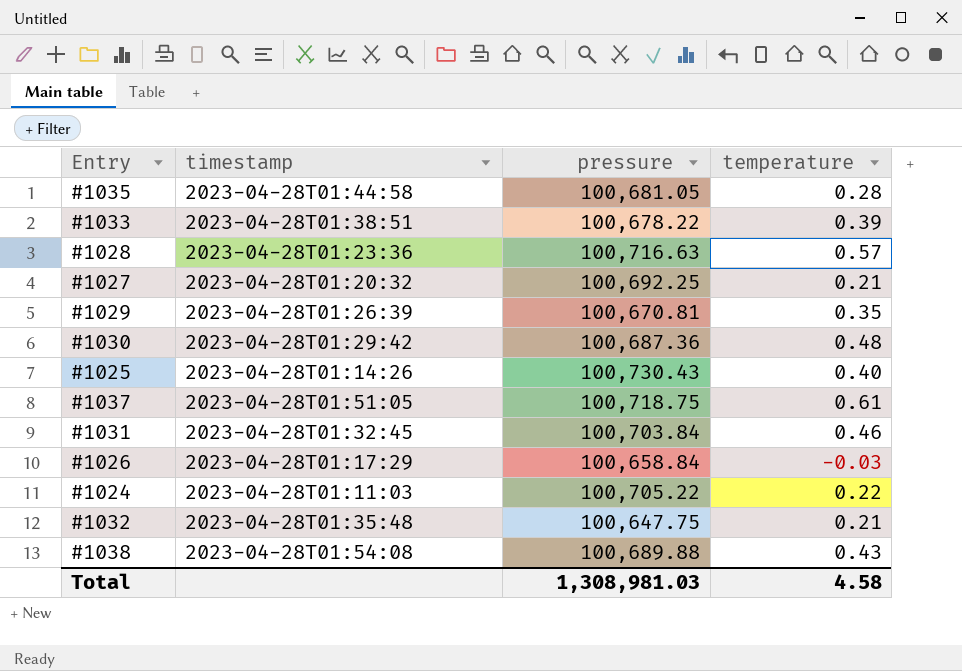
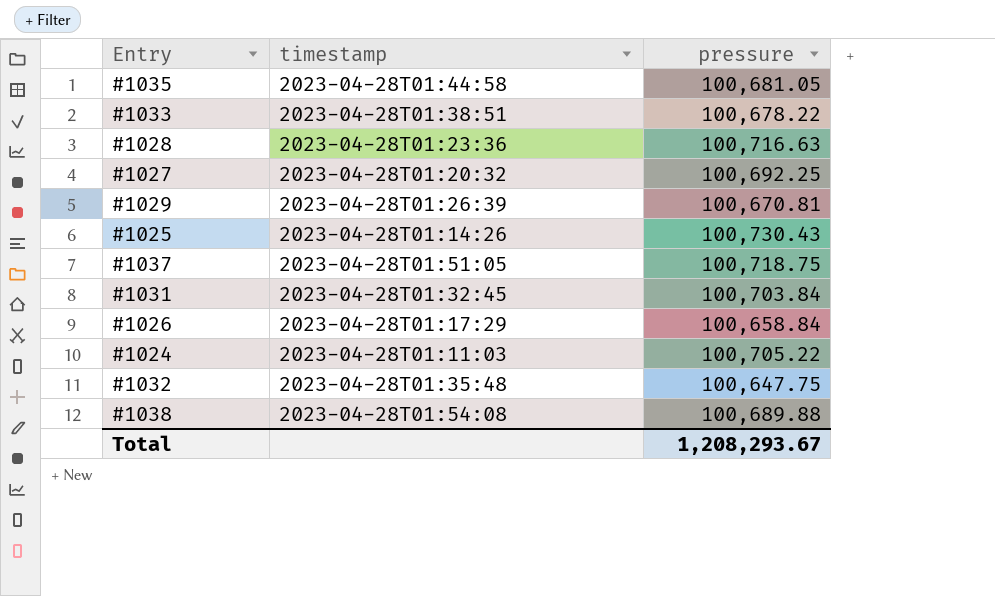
column temperature | position: 4 -> none
row #1030: 2023-04-28T01:29:42 | 100,687.36 | 0.48 -> none
Total | pressure: 1,308,981.03 -> 1,208,293.67

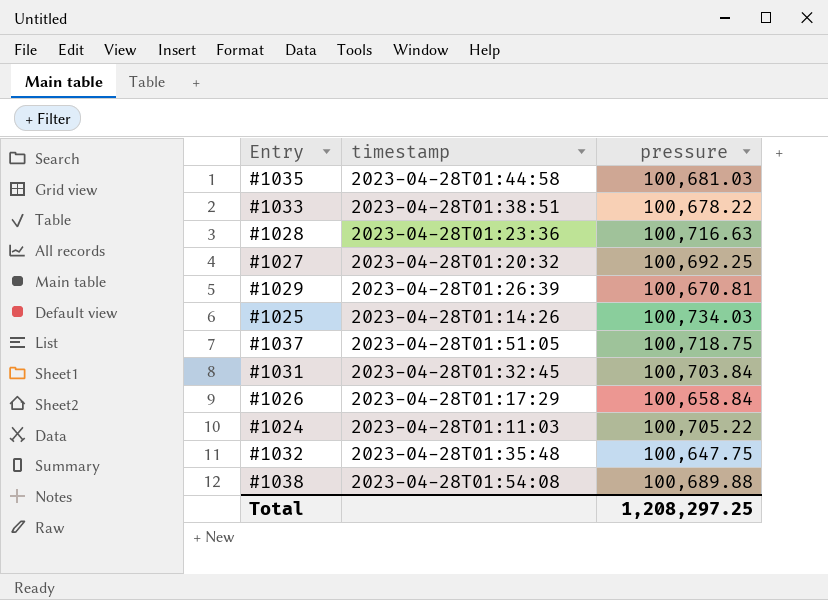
#1035 | pressure: 100,681.05 -> 100,681.03
#1025 | pressure: 100,730.43 -> 100,734.03
Total | pressure: 1,208,293.67 -> 1,208,297.25

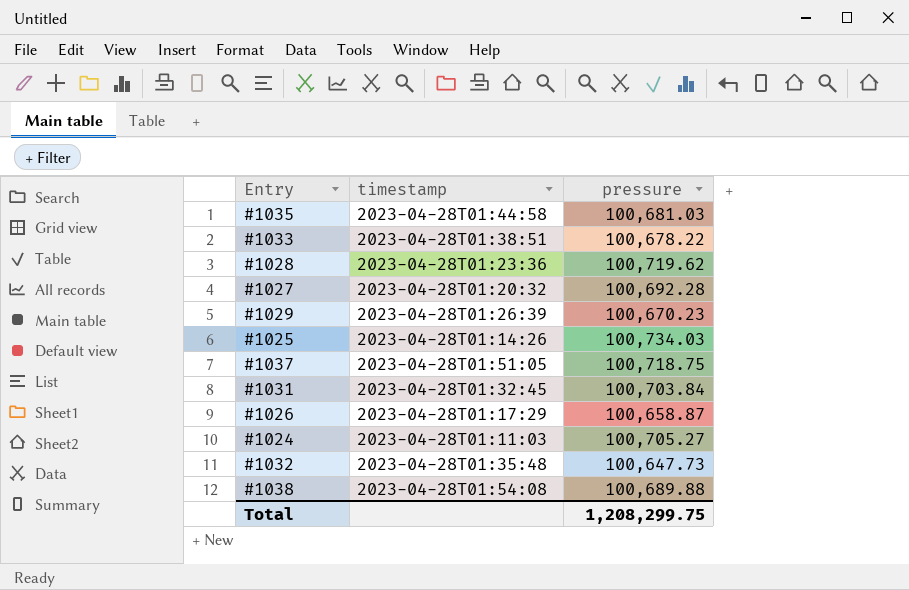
#1028 | pressure: 100,716.63 -> 100,719.62
#1027 | pressure: 100,692.25 -> 100,692.28
#1029 | pressure: 100,670.81 -> 100,670.23
#1026 | pressure: 100,658.84 -> 100,658.87
#1024 | pressure: 100,705.22 -> 100,705.27
#1032 | pressure: 100,647.75 -> 100,647.73
Total | pressure: 1,208,297.25 -> 1,208,299.75

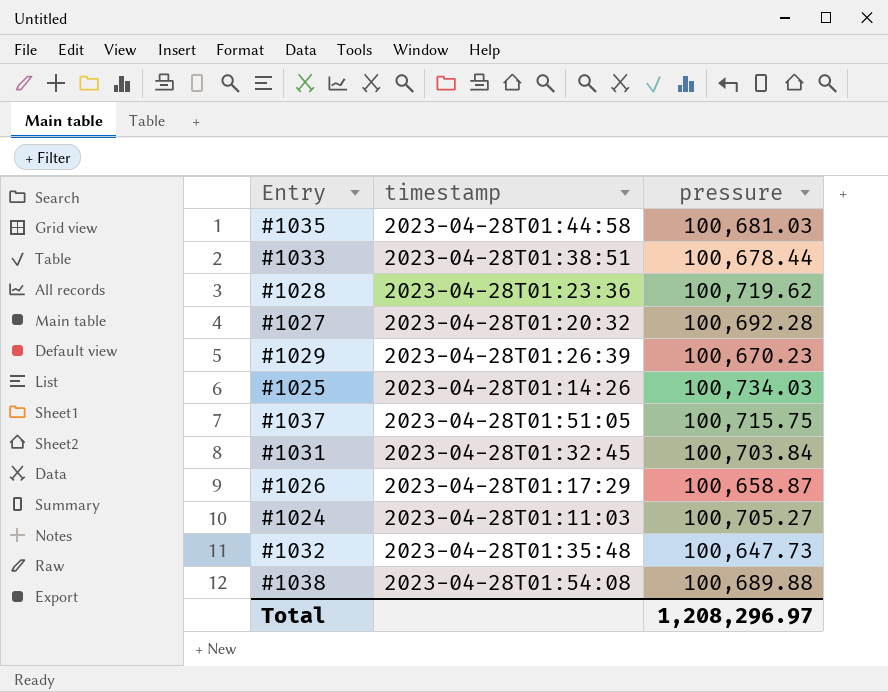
#1033 | pressure: 100,678.22 -> 100,678.44
#1037 | pressure: 100,718.75 -> 100,715.75
Total | pressure: 1,208,299.75 -> 1,208,296.97

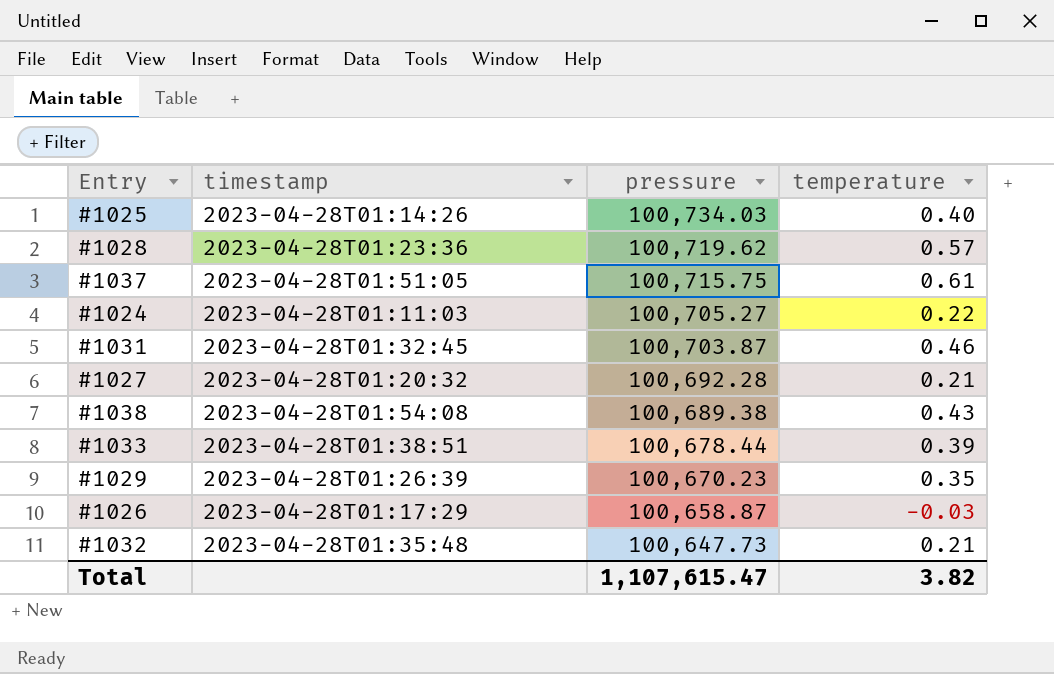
row order: none -> pressure descending
column temperature | position: none -> 4
row #1035: 2023-04-28T01:44:58 | 100,681.03 -> none
#1031 | pressure: 100,703.84 -> 100,703.87
#1038 | pressure: 100,689.88 -> 100,689.38
Total | pressure: 1,208,296.97 -> 1,107,615.47

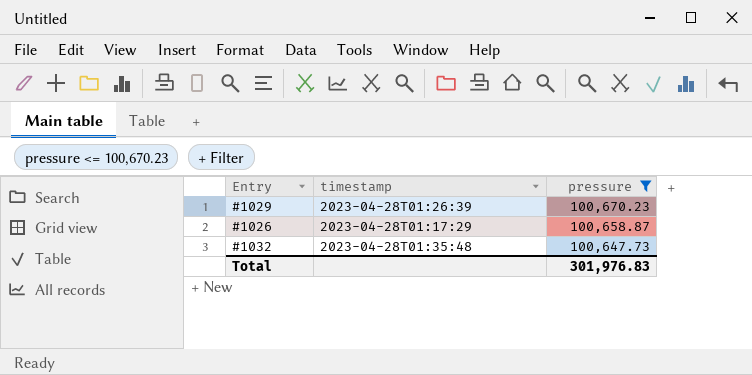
filter: none -> pressure <= 100,670.23
column temperature | position: 4 -> none
Total | pressure: 1,107,615.47 -> 301,976.83

